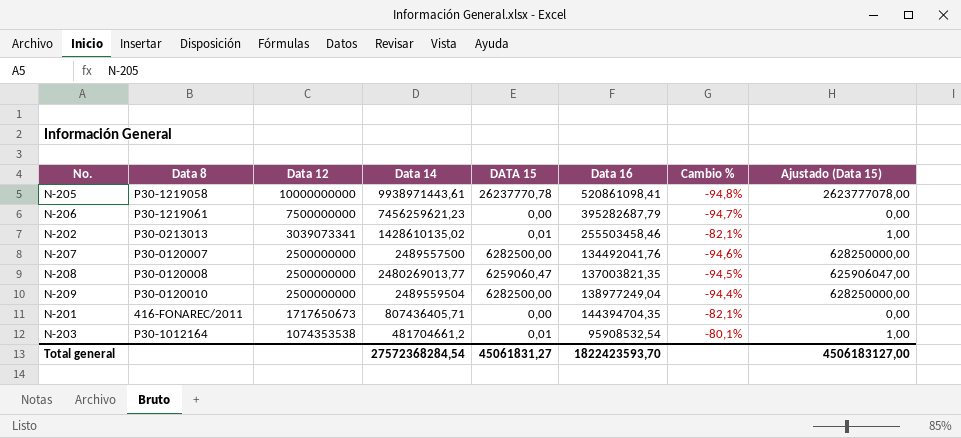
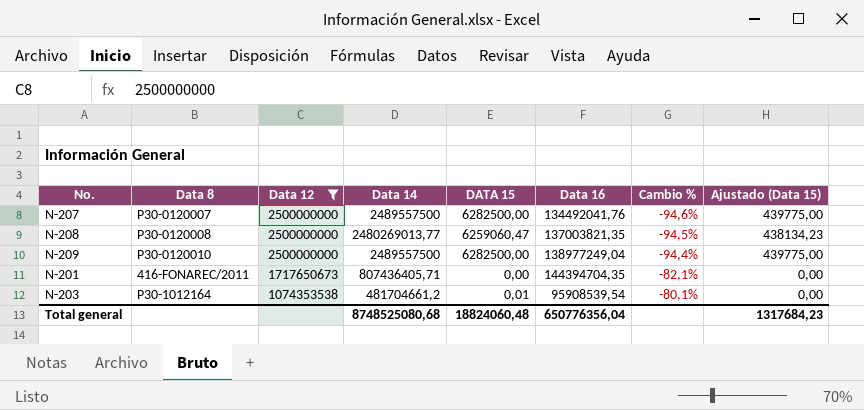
filter: none -> Data 12 <= 2500000000
column Ajustado (Data 15) | formula: [DATA 15] * 100 -> [DATA 15] * 0,07
N-209 | Data 14: 2489559504 -> 2489557500
N-203 | Data 16: 95908532,54 -> 95908539,54
Total general | Data 14: 27572368284,54 -> 8748525080,68
Total general | DATA 15: 45061831,27 -> 18824060,48
Total general | Data 16: 1822423593,70 -> 650776356,04
Total general | Ajustado (Data 15): 4506183127,00 -> 1317684,23

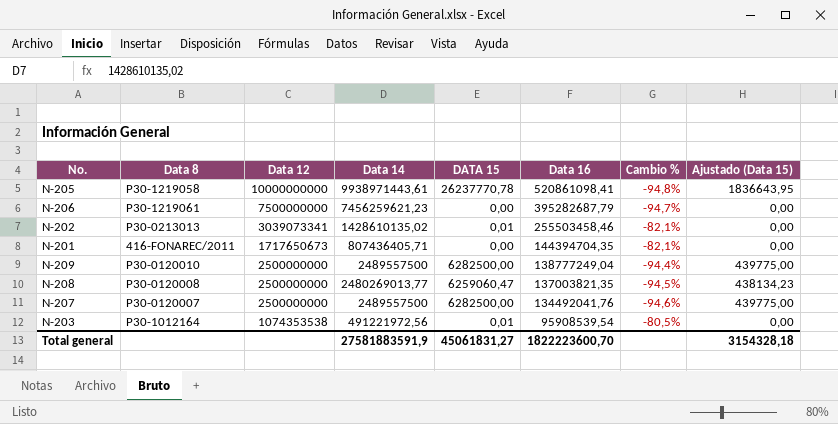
filter: Data 12 <= 2500000000 -> none
row order: Data 12 descending -> Data 16 descending
N-209 | Data 16: 138977249,04 -> 138777249,04
N-203 | Data 14: 481704661,2 -> 491221972,56
N-203 | Cambio %: -80,1% -> -80,5%
Total general | Data 14: 8748525080,68 -> 27581883591,9
Total general | DATA 15: 18824060,48 -> 45061831,27
Total general | Data 16: 650776356,04 -> 1822223600,70
Total general | Ajustado (Data 15): 1317684,23 -> 3154328,18

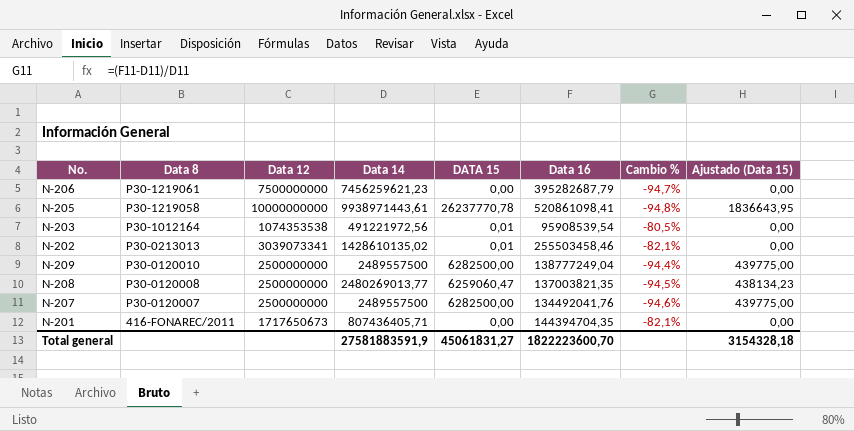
row order: Data 16 descending -> Data 8 descending

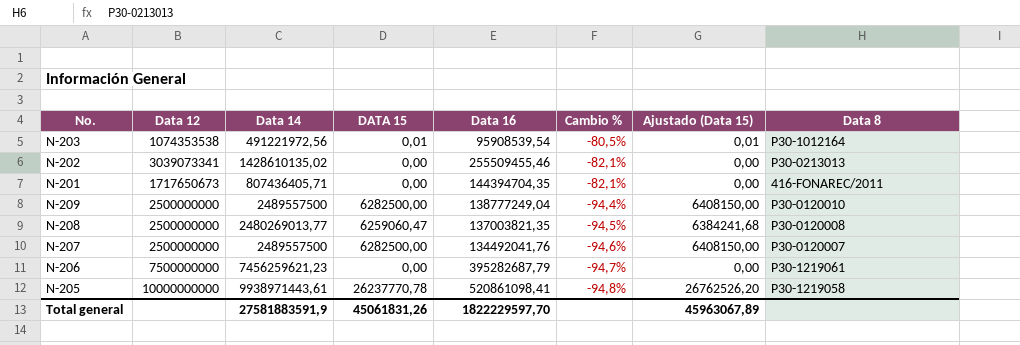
row order: Data 8 descending -> Cambio % descending
column Ajustado (Data 15) | formula: [DATA 15] * 0,07 -> [DATA 15] * 1,02
column Data 8 | position: 2 -> 8
N-202 | DATA 15: 0,01 -> 0,00
N-202 | Data 16: 255503458,46 -> 255509455,46
Total general | DATA 15: 45061831,27 -> 45061831,26
Total general | Data 16: 1822223600,70 -> 1822229597,70
Total general | Ajustado (Data 15): 3154328,18 -> 45963067,89

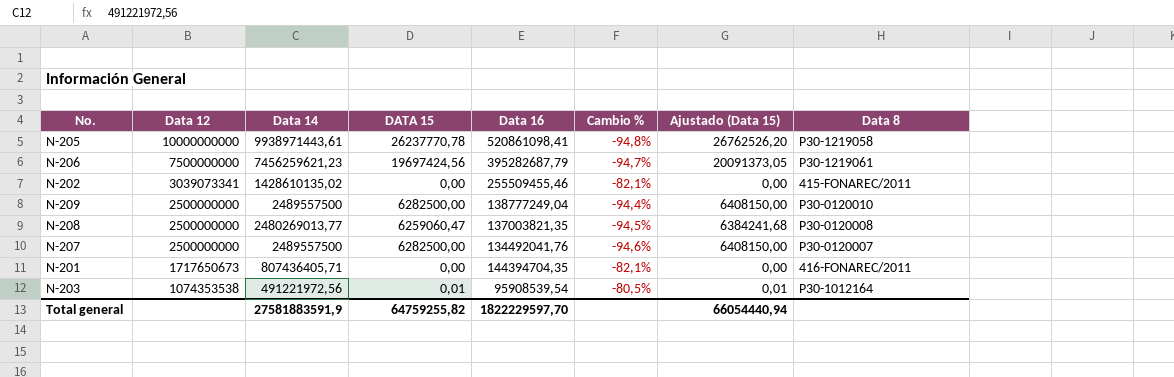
row order: Cambio % descending -> Data 12 descending
N-206 | DATA 15: 0,00 -> 19697424,56
N-206 | Ajustado (Data 15): 0,00 -> 20091373,05
N-202 | Data 8: P30-0213013 -> 415-FONAREC/2011
Total general | DATA 15: 45061831,26 -> 64759255,82
Total general | Ajustado (Data 15): 45963067,89 -> 66054440,94

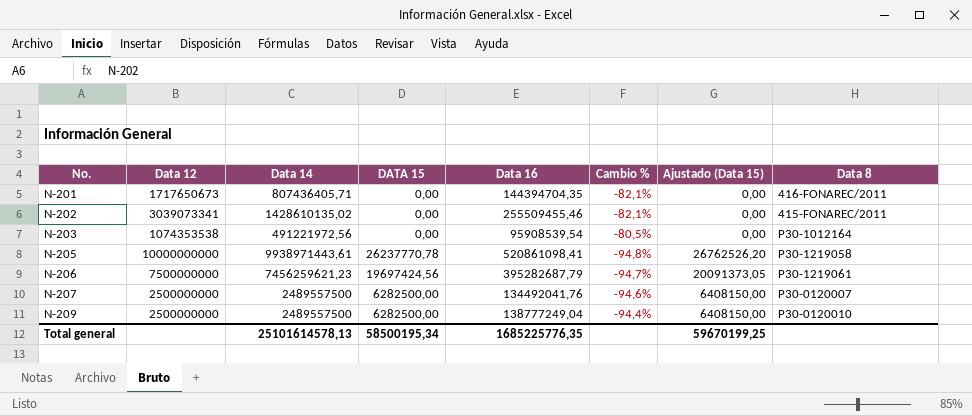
row order: Data 12 descending -> No. ascending
row N-208: 2500000000 | 2480269013,77 | 6259060,47 | 137003821,35 | -94,5% | 6384241,68 | P30-0120008 -> none
N-203 | DATA 15: 0,01 -> 0,00
N-203 | Ajustado (Data 15): 0,01 -> 0,00
Total general | Data 14: 27581883591,9 -> 25101614578,13
Total general | DATA 15: 64759255,82 -> 58500195,34
Total general | Data 16: 1822229597,70 -> 1685225776,35
Total general | Ajustado (Data 15): 66054440,94 -> 59670199,25

